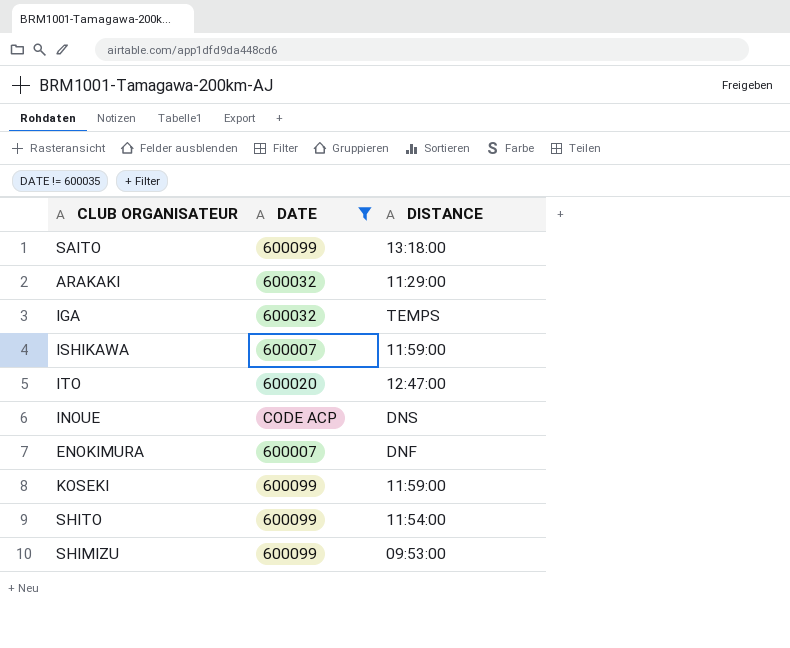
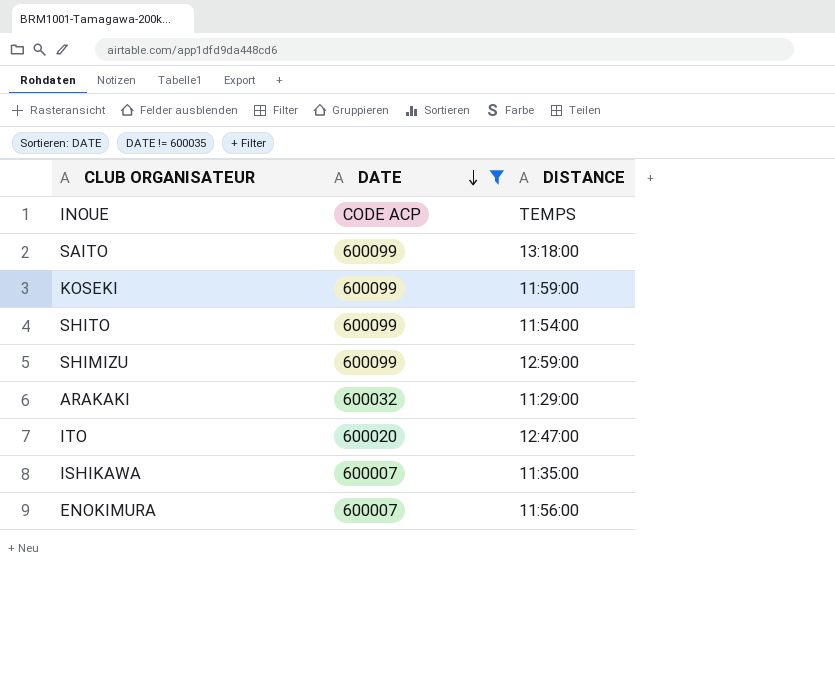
row order: none -> DATE descending
row IGA: 600032 | TEMPS -> none
INOUE | DISTANCE: DNS -> TEMPS
SHIMIZU | DISTANCE: 09:53:00 -> 12:59:00
ISHIKAWA | DISTANCE: 11:59:00 -> 11:35:00
ENOKIMURA | DISTANCE: DNF -> 11:56:00

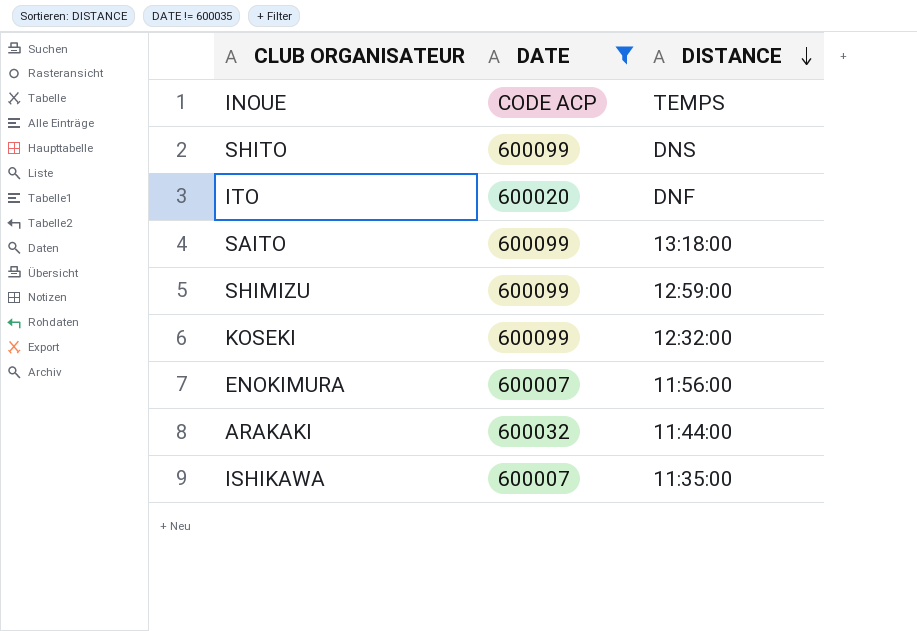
row order: DATE descending -> DISTANCE descending
SHITO | DISTANCE: 11:54:00 -> DNS
ITO | DISTANCE: 12:47:00 -> DNF
KOSEKI | DISTANCE: 11:59:00 -> 12:32:00
ARAKAKI | DISTANCE: 11:29:00 -> 11:44:00

